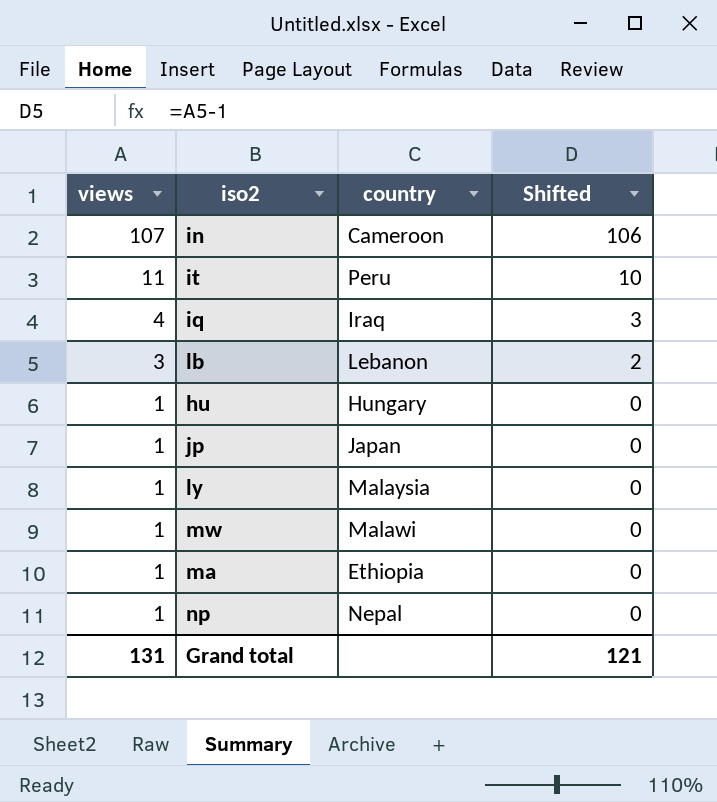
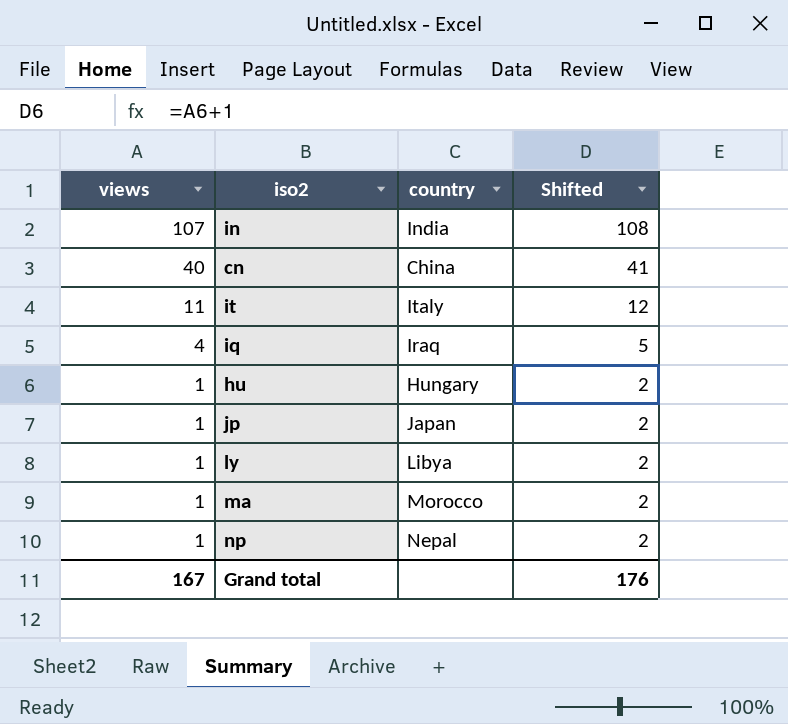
column Shifted | formula: [views] - 1 -> [views] + 1
row lb: 3 | Lebanon | 2 -> none
row mw: 1 | Malawi | 0 -> none
in | country: Cameroon -> India
row cn: none -> 40 | China | 41
it | country: Peru -> Italy
ly | country: Malaysia -> Libya
ma | country: Ethiopia -> Morocco
Grand total | views: 131 -> 167
Grand total | Shifted: 121 -> 176

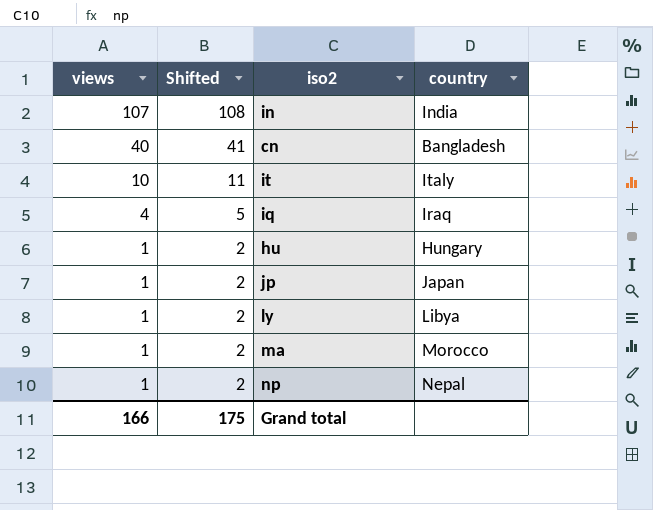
column Shifted | position: 4 -> 2
cn | country: China -> Bangladesh
it | views: 11 -> 10
it | Shifted: 12 -> 11
Grand total | views: 167 -> 166
Grand total | Shifted: 176 -> 175

